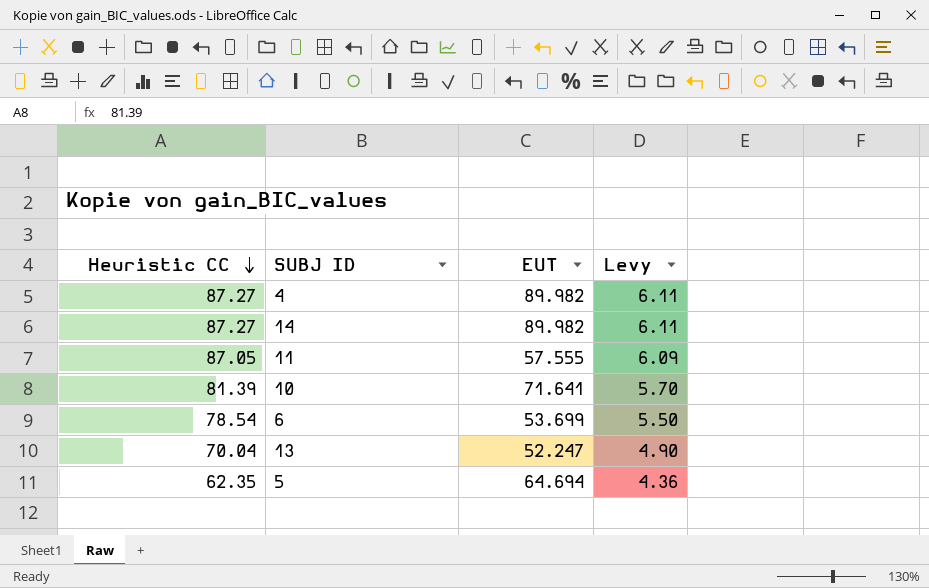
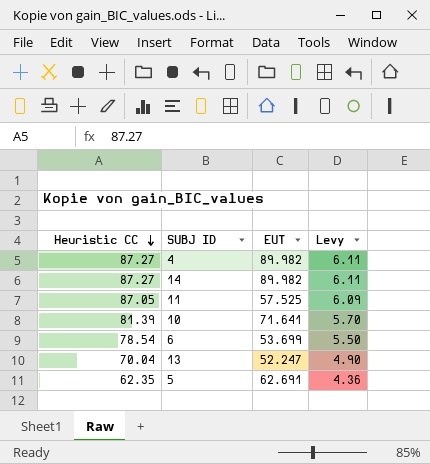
11 | EUT: 57.555 -> 57.525
5 | EUT: 64.694 -> 62.691

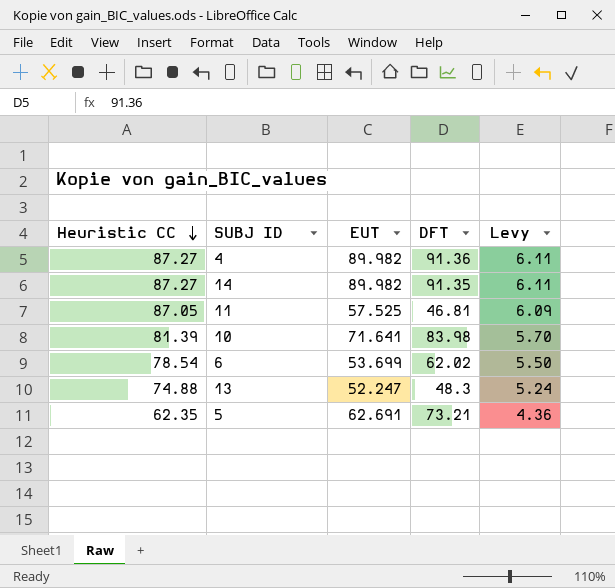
column DFT | position: none -> 4
13 | Heuristic CC: 70.04 -> 74.88
13 | Levy: 4.90 -> 5.24

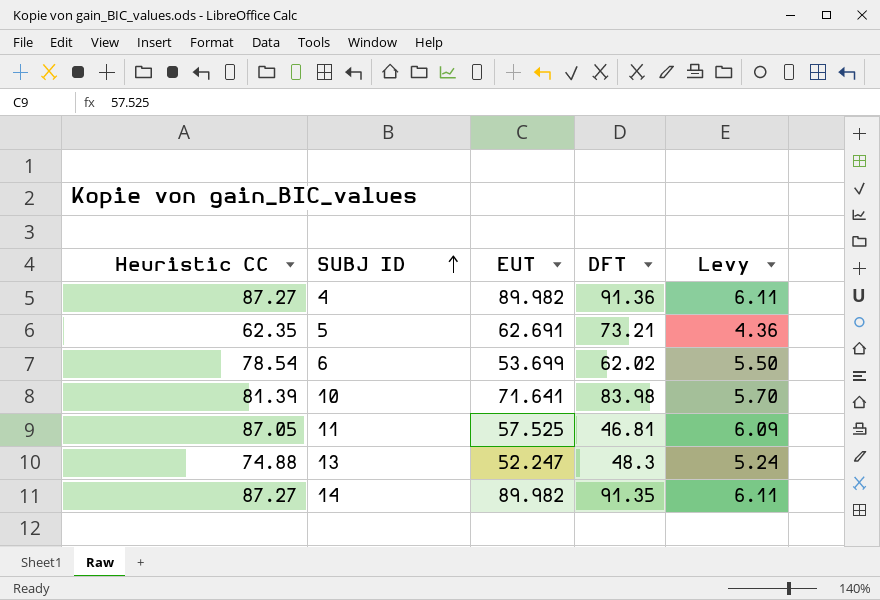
row order: Heuristic CC descending -> SUBJ ID ascending

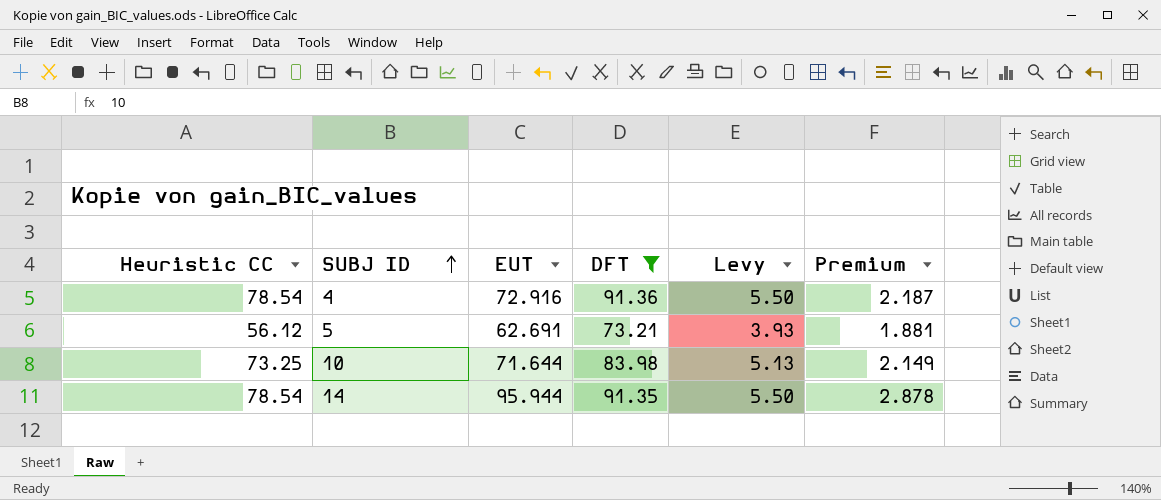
filter: none -> DFT >= 73.21
column Premium | formula: none -> [EUT] * 0.03
4 | Heuristic CC: 87.27 -> 78.54
4 | EUT: 89.982 -> 72.916
4 | Levy: 6.11 -> 5.50
5 | Heuristic CC: 62.35 -> 56.12
5 | Levy: 4.36 -> 3.93
10 | Heuristic CC: 81.39 -> 73.25
10 | EUT: 71.641 -> 71.644
10 | Levy: 5.70 -> 5.13
14 | Heuristic CC: 87.27 -> 78.54
14 | EUT: 89.982 -> 95.944
14 | Levy: 6.11 -> 5.50

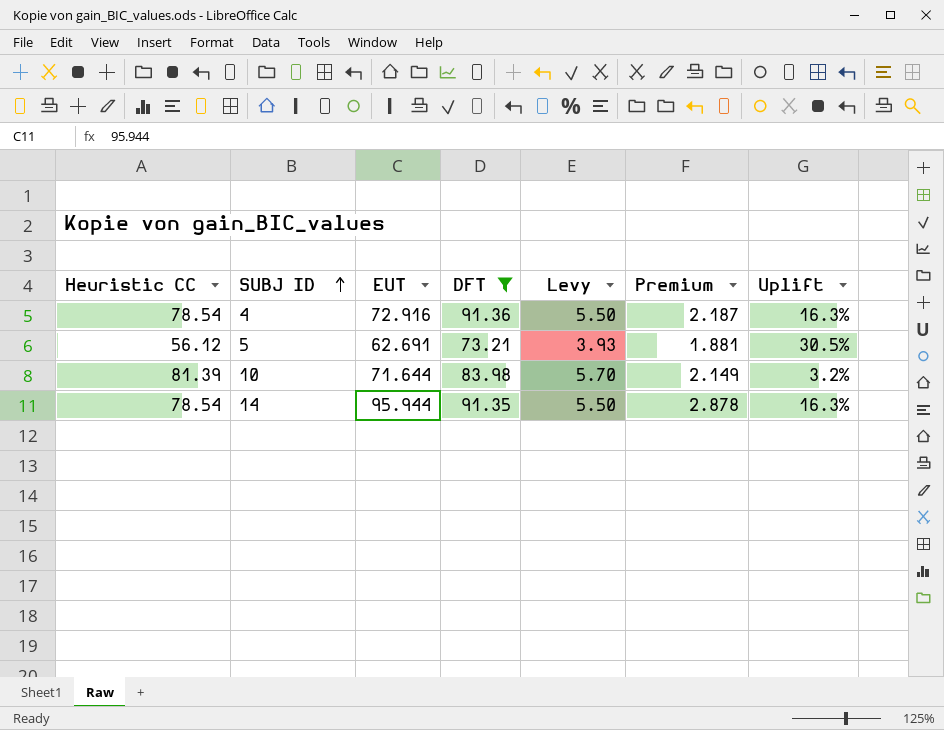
column Uplift | formula: none -> ([DFT] - [Heuristic CC]) / [Heuristic CC]
10 | Heuristic CC: 73.25 -> 81.39
10 | Levy: 5.13 -> 5.70

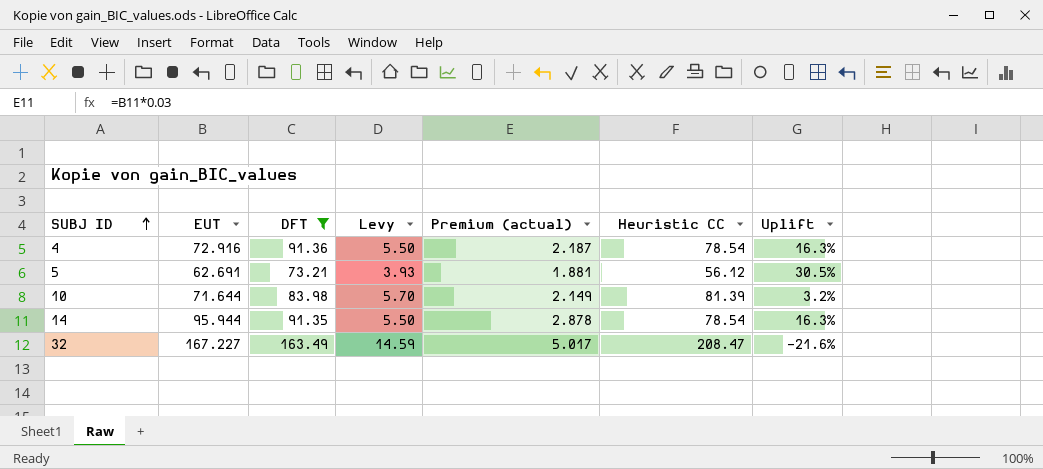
column name: Premium -> Premium (actual)
column Heuristic CC | position: 1 -> 6
row 32: none -> 167.227 | 163.49 | 14.59 | 5.017 | 208.47 | -21.6%

